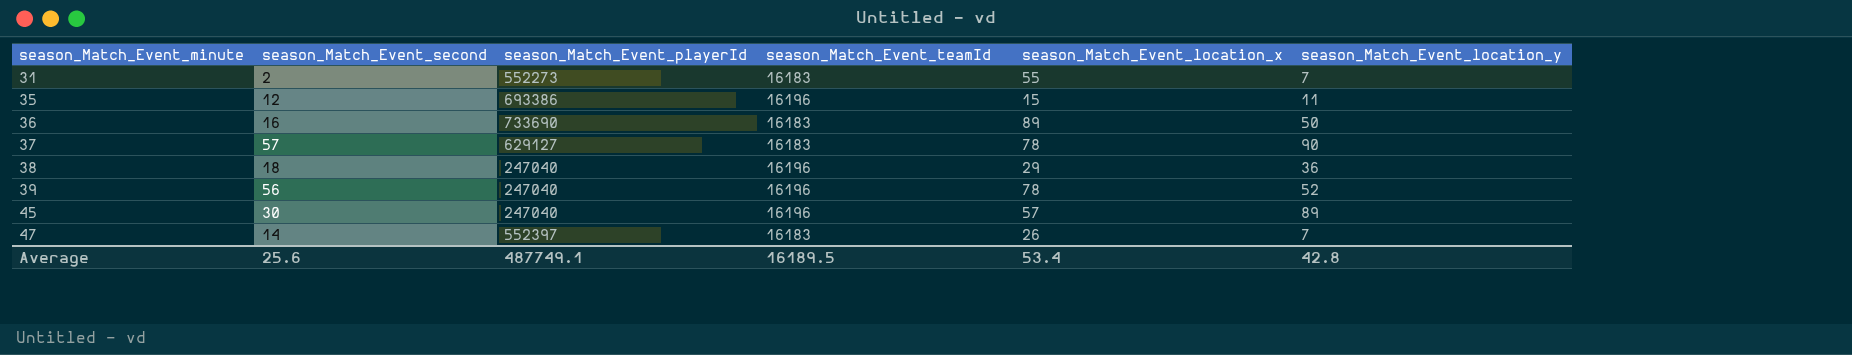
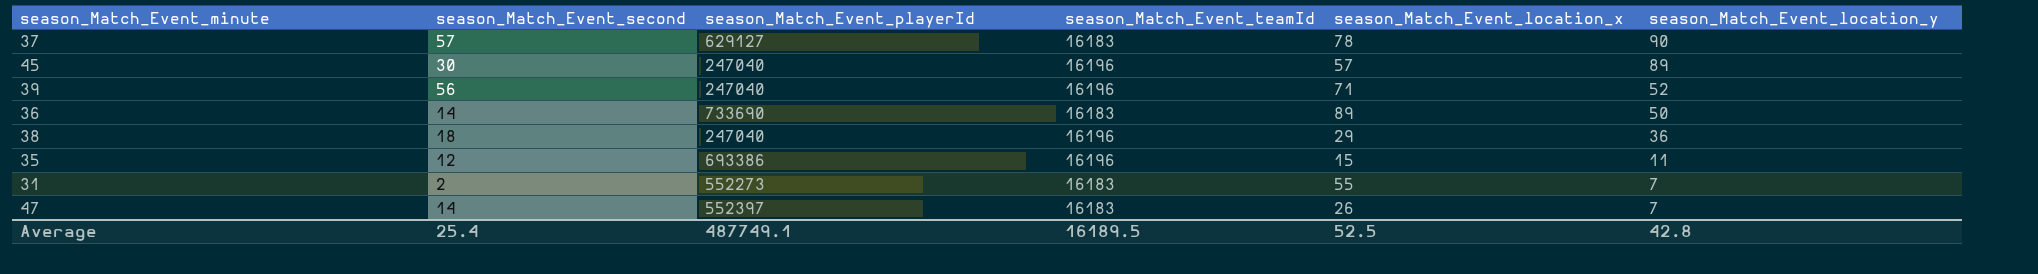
row order: season_Match_Event_minute ascending -> season_Match_Event_location_y descending
39 | season_Match_Event_location_x: 78 -> 71
36 | season_Match_Event_second: 16 -> 14
Average | season_Match_Event_second: 25.6 -> 25.4
Average | season_Match_Event_location_x: 53.4 -> 52.5

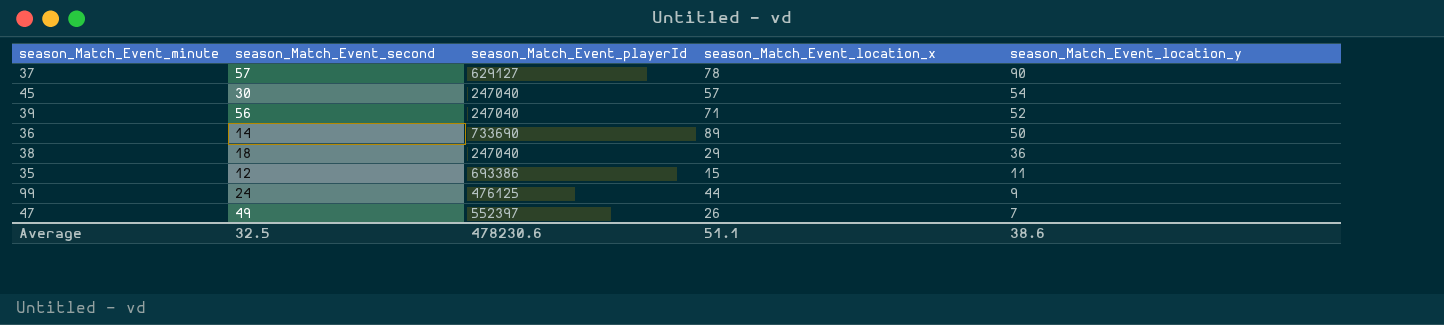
column season_Match_Event_teamId | position: 4 -> none
row 31: 2 | 552273 | 16183 | 55 | 7 -> none
45 | season_Match_Event_location_y: 89 -> 54
row 99: none -> 24 | 476125 | 44 | 9
47 | season_Match_Event_second: 14 -> 49
Average | season_Match_Event_second: 25.4 -> 32.5
Average | season_Match_Event_playerId: 487749.1 -> 478230.6
Average | season_Match_Event_location_x: 52.5 -> 51.1
Average | season_Match_Event_location_y: 42.8 -> 38.6

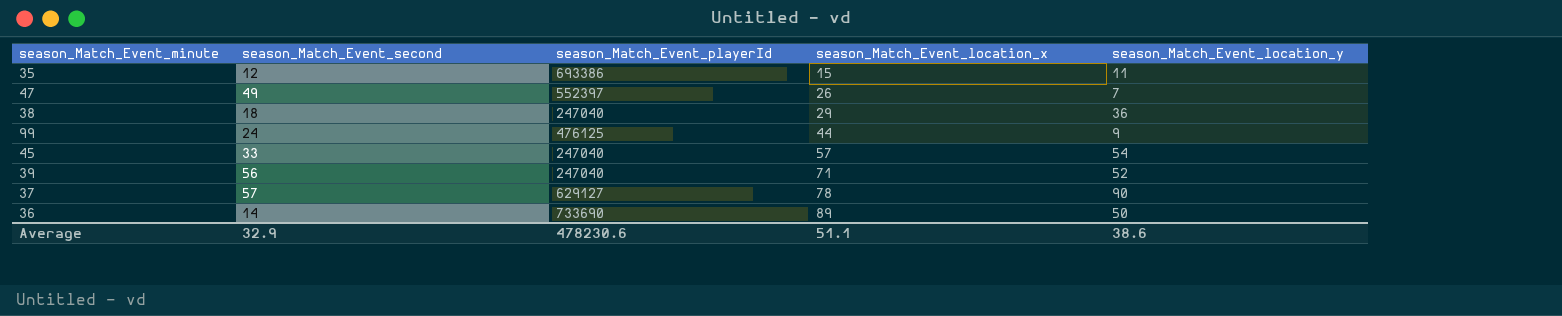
row order: season_Match_Event_location_y descending -> season_Match_Event_location_x ascending
45 | season_Match_Event_second: 30 -> 33
Average | season_Match_Event_second: 32.5 -> 32.9

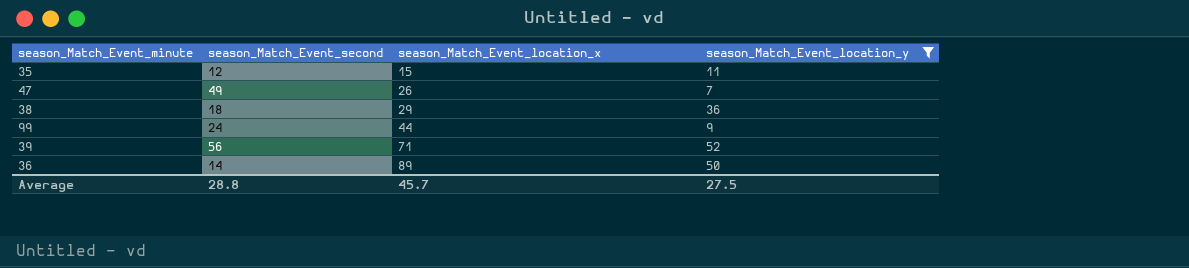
filter: none -> season_Match_Event_location_y <= 52
column season_Match_Event_playerId | position: 3 -> none
Average | season_Match_Event_second: 32.9 -> 28.8
Average | season_Match_Event_location_x: 51.1 -> 45.7
Average | season_Match_Event_location_y: 38.6 -> 27.5

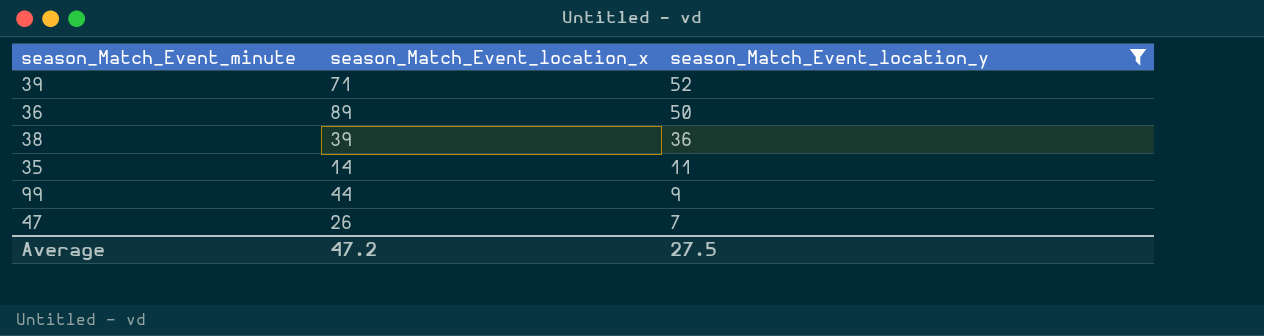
row order: season_Match_Event_location_x ascending -> season_Match_Event_location_y descending
column season_Match_Event_second | position: 2 -> none
38 | season_Match_Event_location_x: 29 -> 39
35 | season_Match_Event_location_x: 15 -> 14
Average | season_Match_Event_location_x: 45.7 -> 47.2

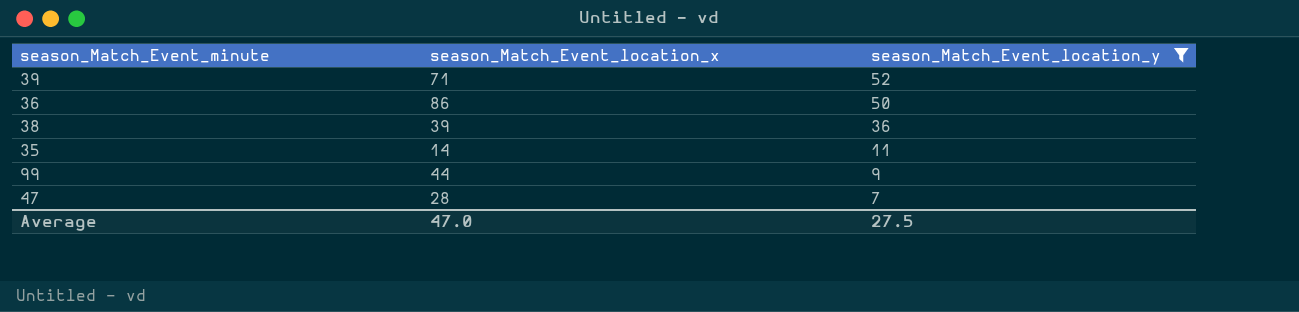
36 | season_Match_Event_location_x: 89 -> 86
47 | season_Match_Event_location_x: 26 -> 28
Average | season_Match_Event_location_x: 47.2 -> 47.0

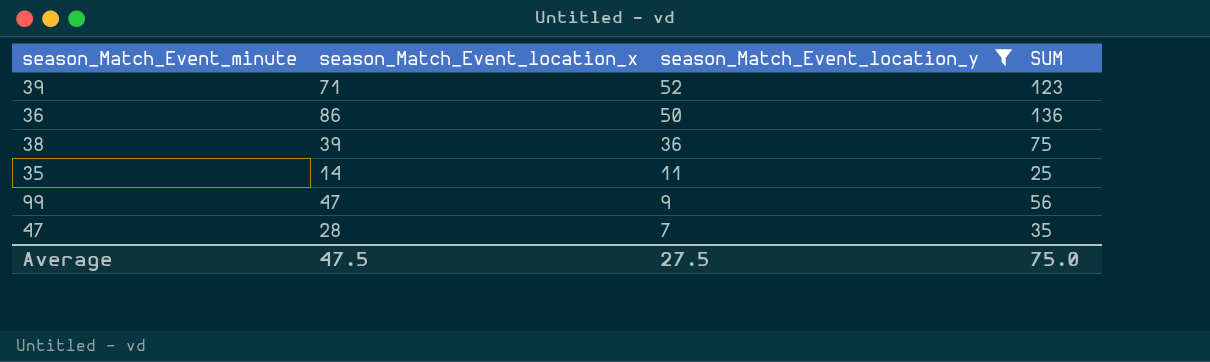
column SUM | formula: none -> [season_Match_Event_location_x] + [season_Match_Event_location_y]
99 | season_Match_Event_location_x: 44 -> 47
Average | season_Match_Event_location_x: 47.0 -> 47.5

